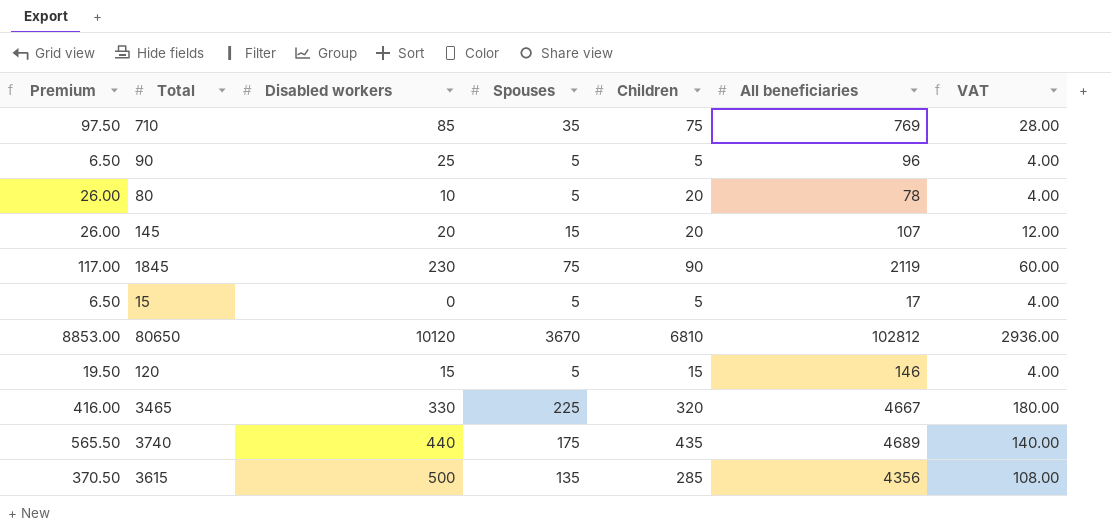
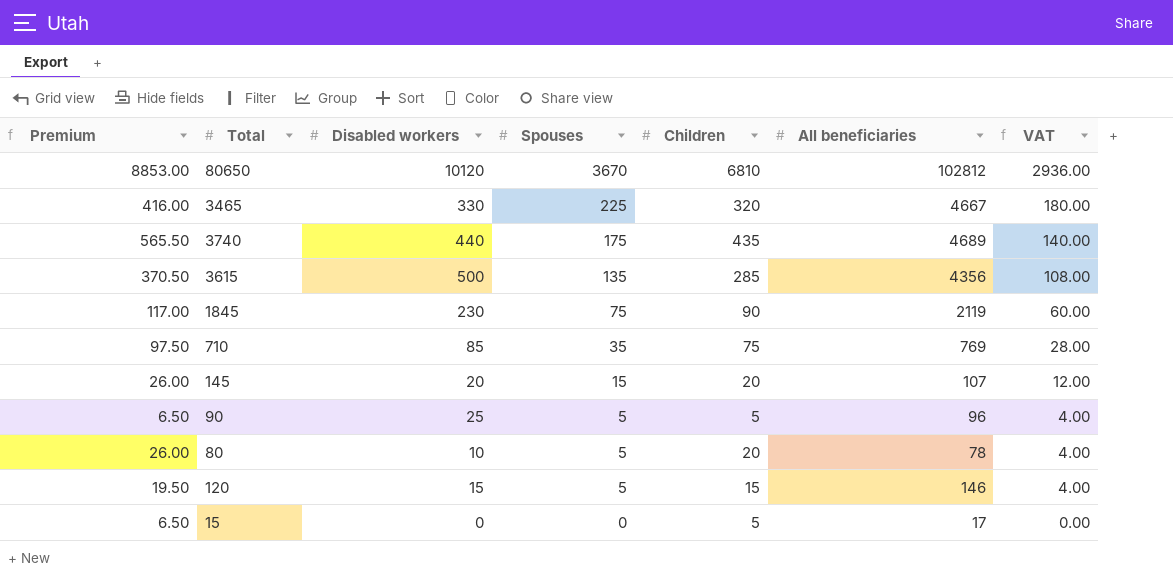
row order: none -> Spouses descending
15 | Spouses: 5 -> 0
15 | VAT: 4.00 -> 0.00

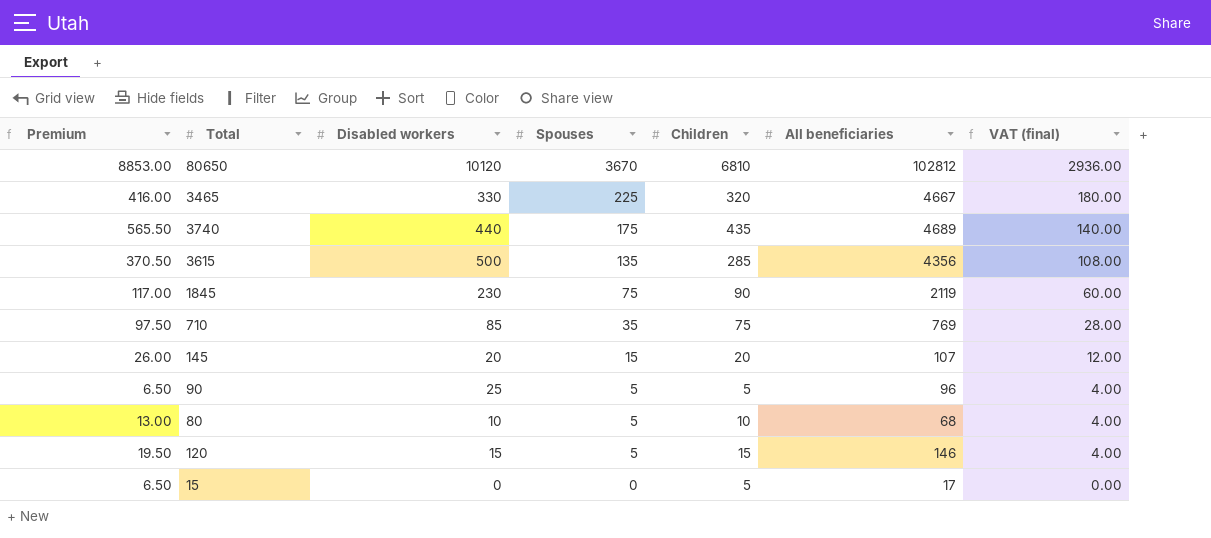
column name: VAT -> VAT (final)
80 | Premium: 26.00 -> 13.00
80 | Children: 20 -> 10
80 | All beneficiaries: 78 -> 68

